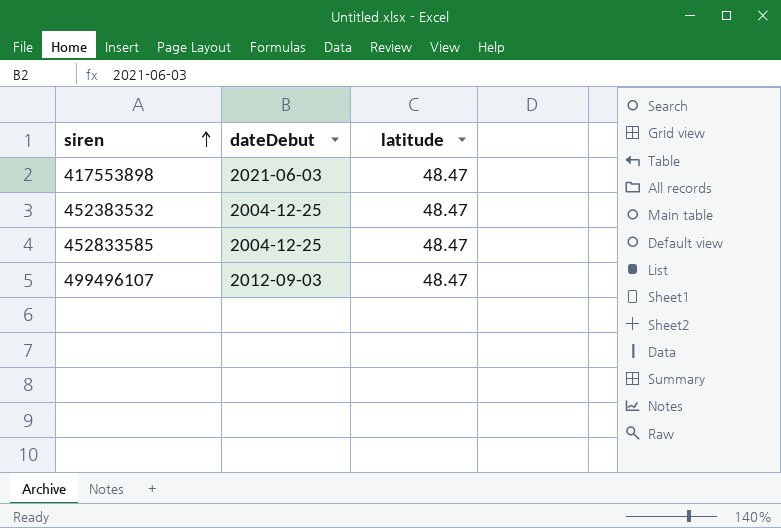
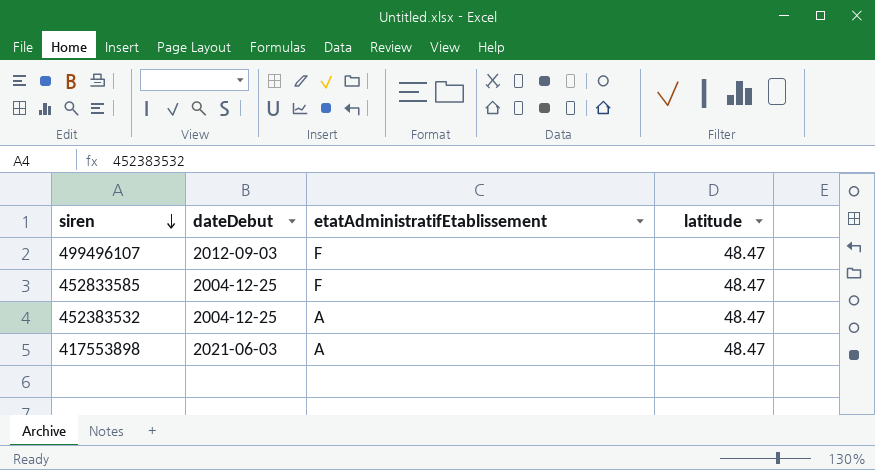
row order: siren ascending -> siren descending
column etatAdministratifEtablissement | position: none -> 3

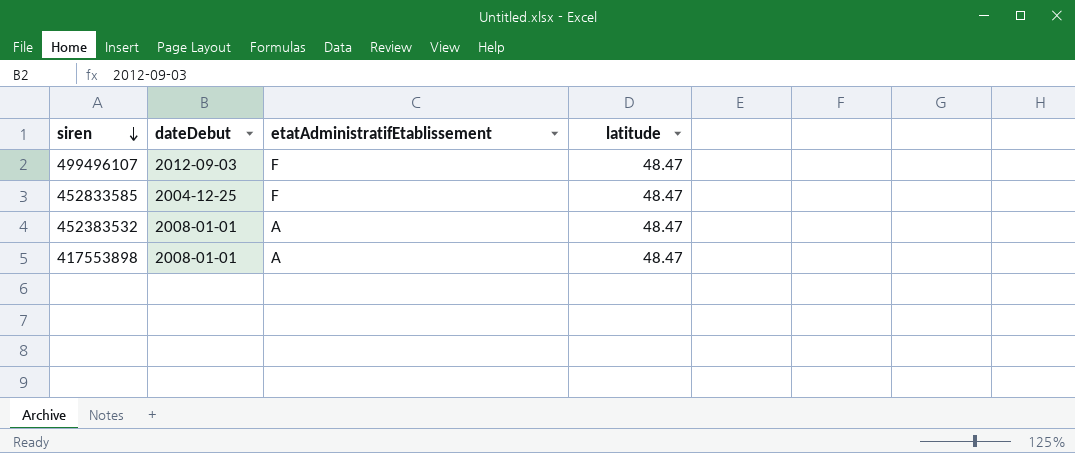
452383532 | dateDebut: 2004-12-25 -> 2008-01-01
417553898 | dateDebut: 2021-06-03 -> 2008-01-01

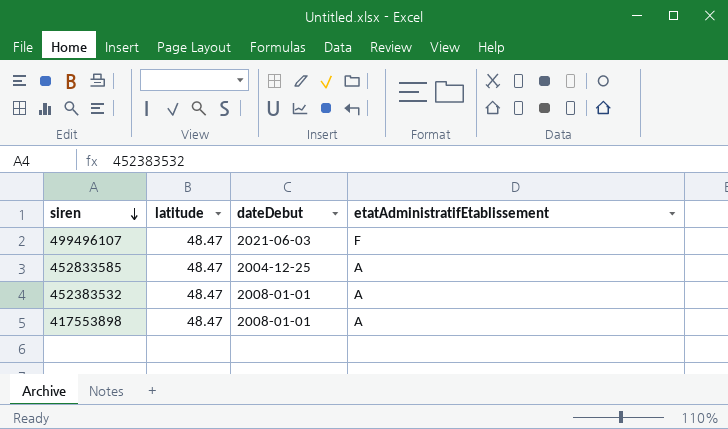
column latitude | position: 4 -> 2
499496107 | dateDebut: 2012-09-03 -> 2021-06-03
452833585 | etatAdministratifEtablissement: F -> A

